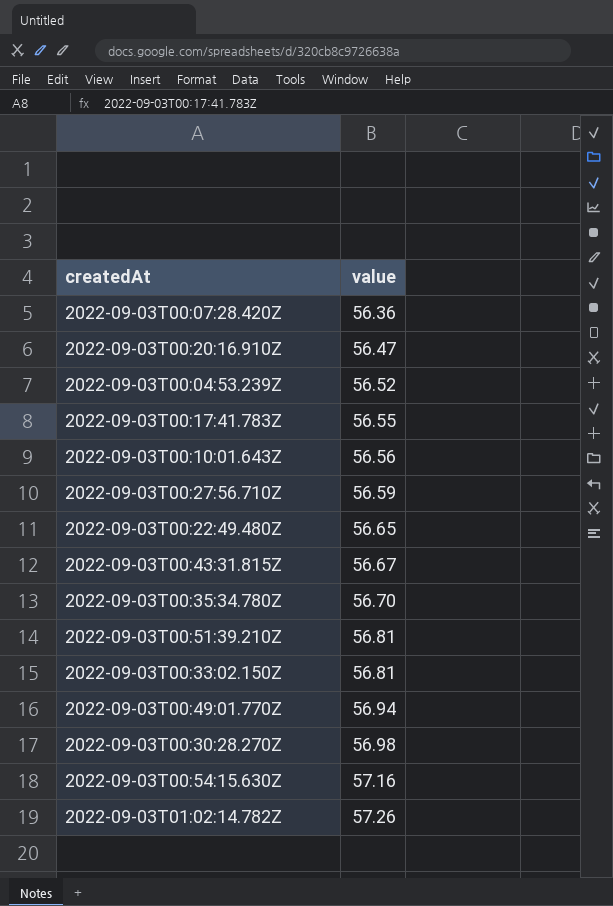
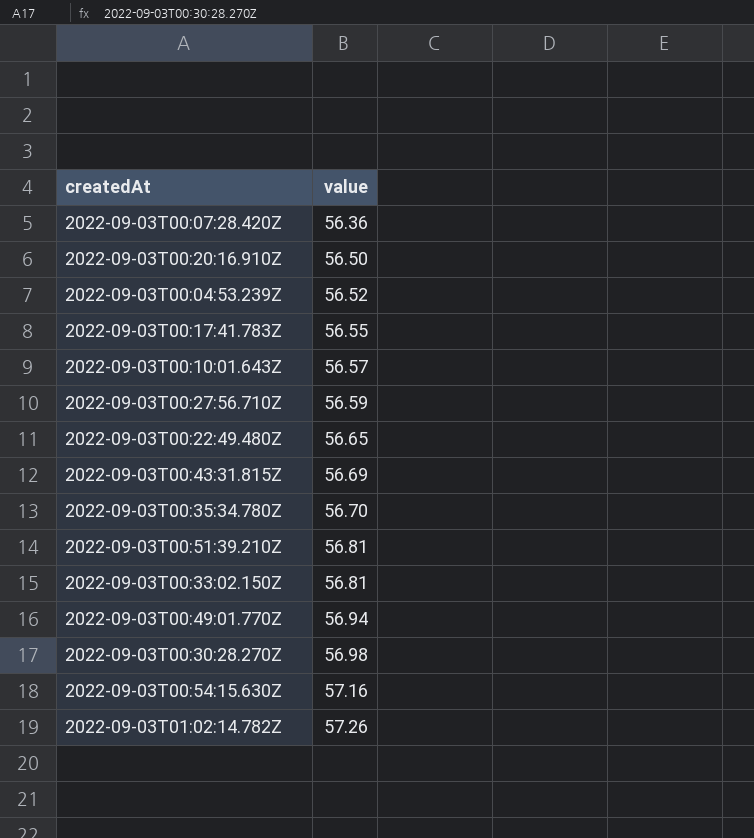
2022-09-03T00:20:16.910Z | value: 56.47 -> 56.50
2022-09-03T00:10:01.643Z | value: 56.56 -> 56.57
2022-09-03T00:43:31.815Z | value: 56.67 -> 56.69

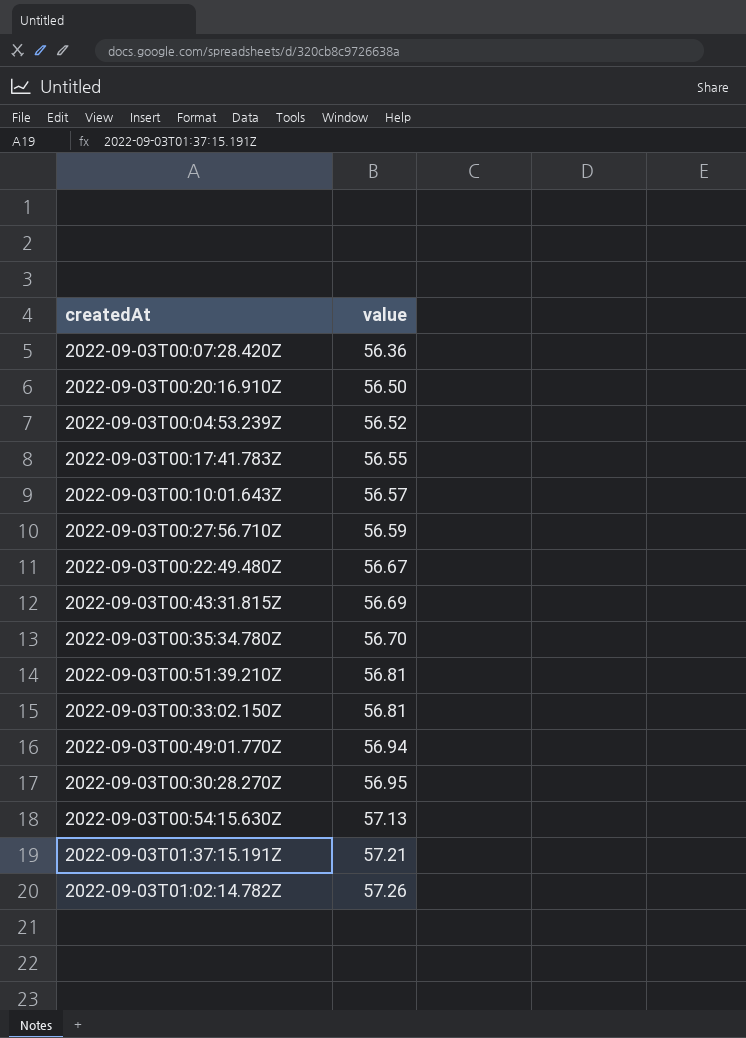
2022-09-03T00:22:49.480Z | value: 56.65 -> 56.67
2022-09-03T00:30:28.270Z | value: 56.98 -> 56.95
2022-09-03T00:54:15.630Z | value: 57.16 -> 57.13
row 2022-09-03T01:37:15.191Z: none -> 57.21

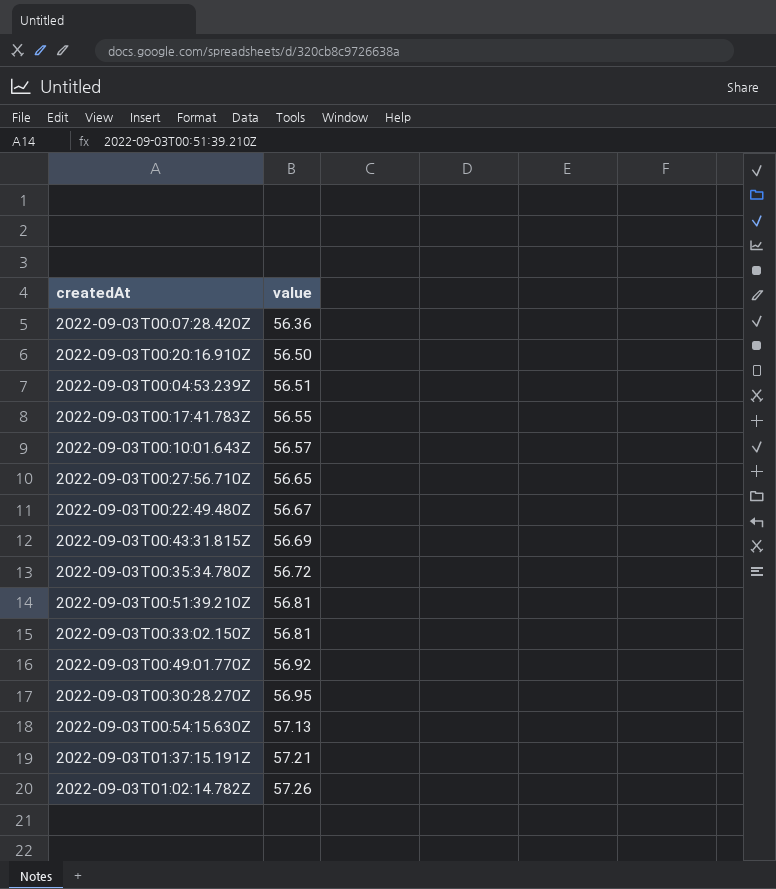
2022-09-03T00:04:53.239Z | value: 56.52 -> 56.51
2022-09-03T00:27:56.710Z | value: 56.59 -> 56.65
2022-09-03T00:35:34.780Z | value: 56.70 -> 56.72
2022-09-03T00:49:01.770Z | value: 56.94 -> 56.92

